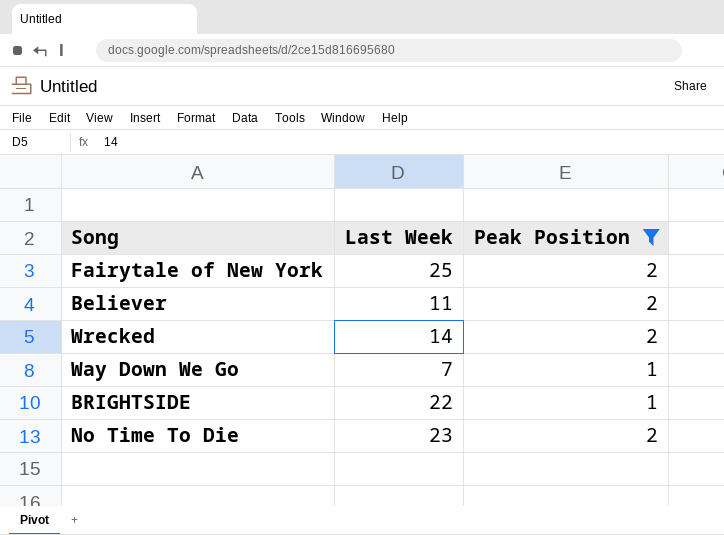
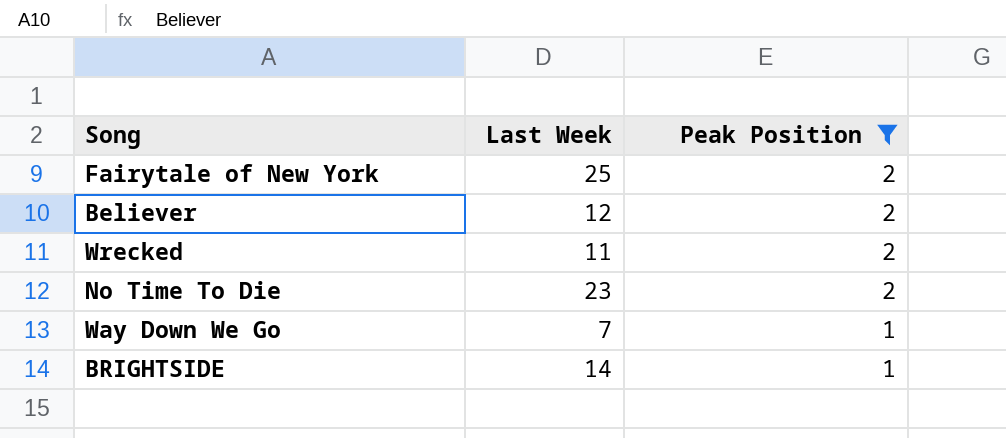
row order: none -> Peak Position descending
Believer | Last Week: 11 -> 12
Wrecked | Last Week: 14 -> 11
BRIGHTSIDE | Last Week: 22 -> 14

